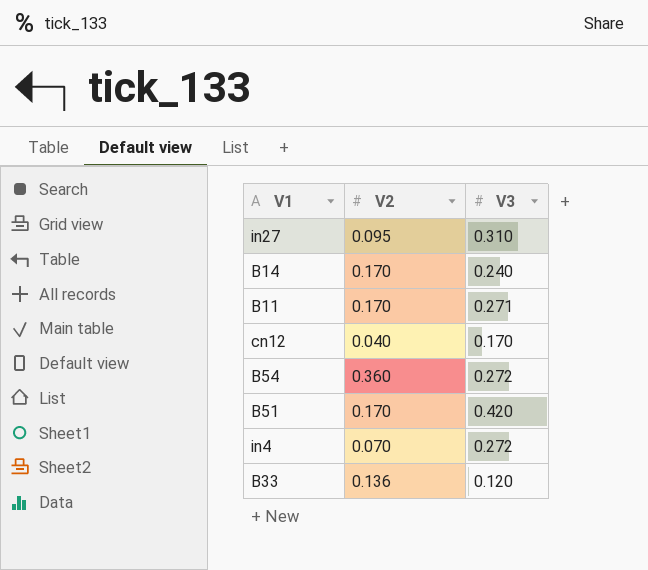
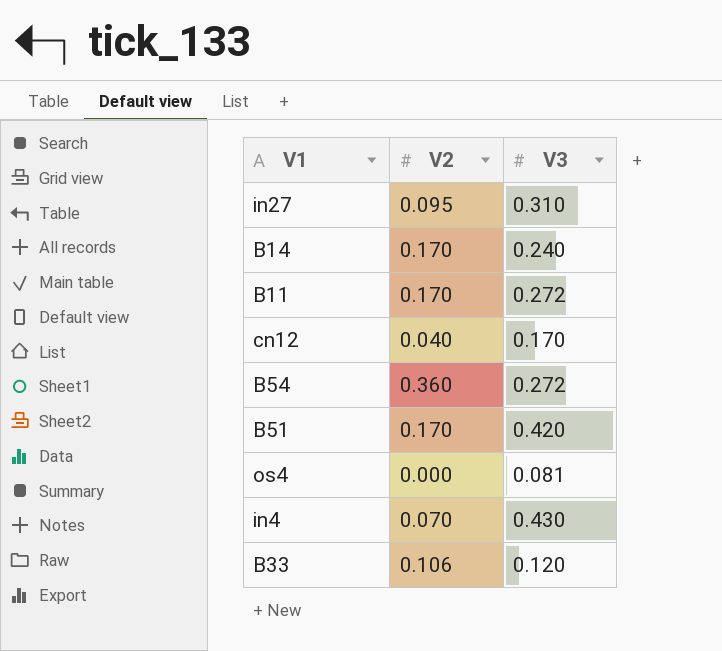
B11 | V3: 0.271 -> 0.272
row os4: none -> 0.000 | 0.081
in4 | V3: 0.272 -> 0.430
B33 | V2: 0.136 -> 0.106

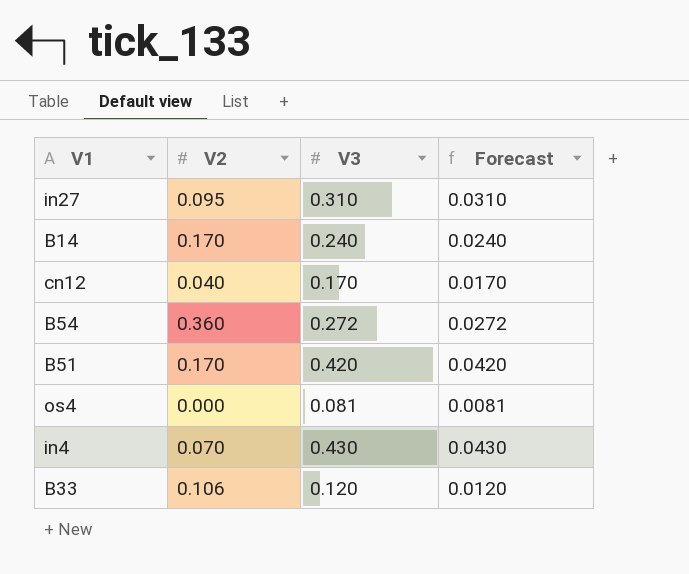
column Forecast | formula: none -> [V3] * 0.1
row B11: 0.170 | 0.272 -> none

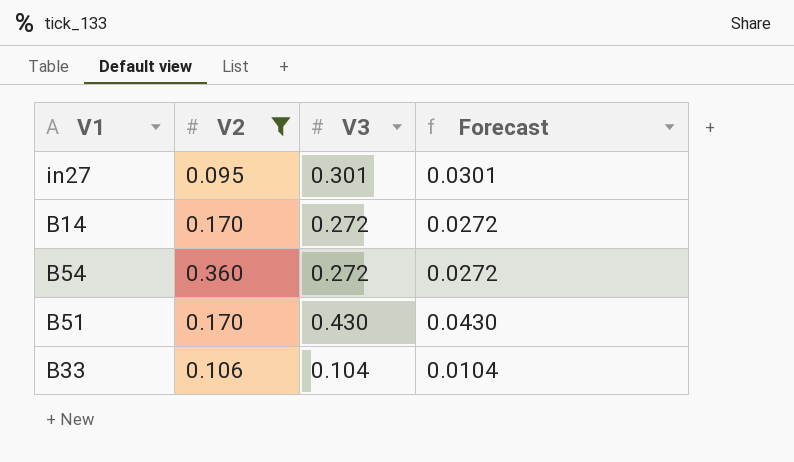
filter: none -> V2 >= 0.095
in27 | V3: 0.310 -> 0.301
in27 | Forecast: 0.0310 -> 0.0301
B14 | V3: 0.240 -> 0.272
B14 | Forecast: 0.0240 -> 0.0272
B51 | V3: 0.420 -> 0.430
B51 | Forecast: 0.0420 -> 0.0430
B33 | V3: 0.120 -> 0.104
B33 | Forecast: 0.0120 -> 0.0104

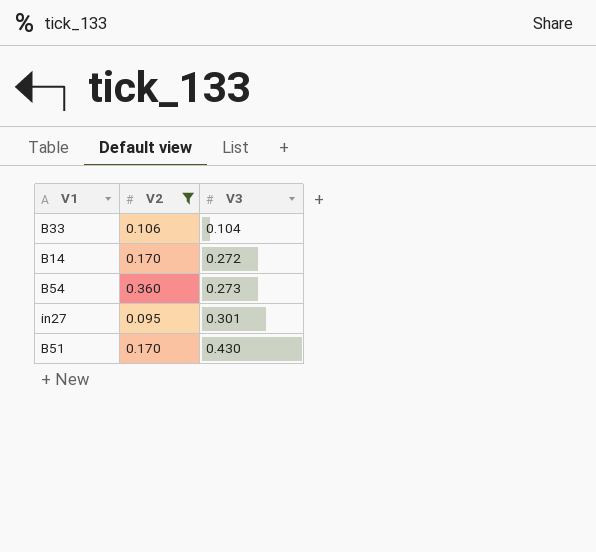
row order: none -> V3 ascending
column Forecast | formula: [V3] * 0.1 -> none
B54 | V3: 0.272 -> 0.273

